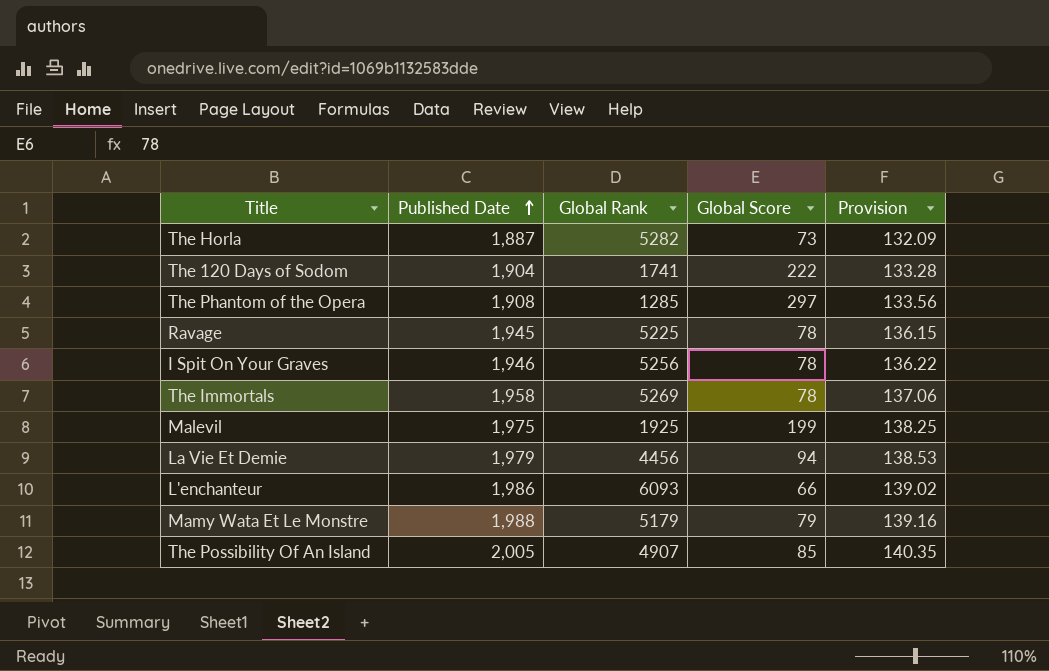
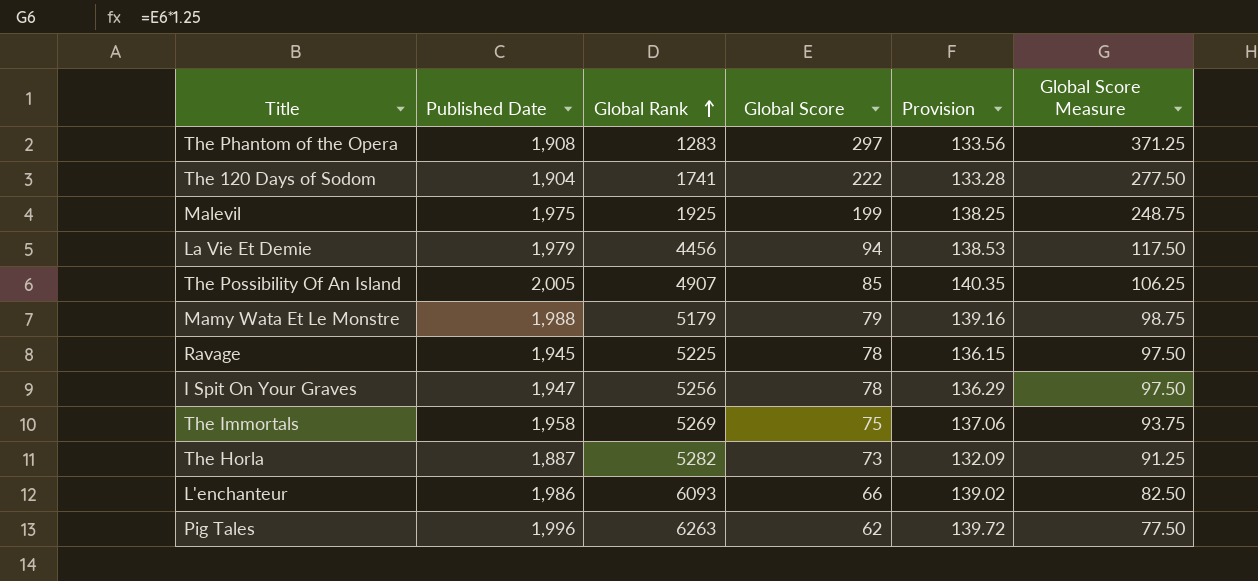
row order: Published Date ascending -> Global Rank ascending
column Global Score Measure | formula: none -> [Global Score] * 1.25
The Phantom of the Opera | Global Rank: 1285 -> 1283
I Spit On Your Graves | Published Date: 1,946 -> 1,947
I Spit On Your Graves | Provision: 136.22 -> 136.29
The Immortals | Global Score: 78 -> 75
row Pig Tales: none -> 1,996 | 6263 | 62 | 139.72 | 77.50

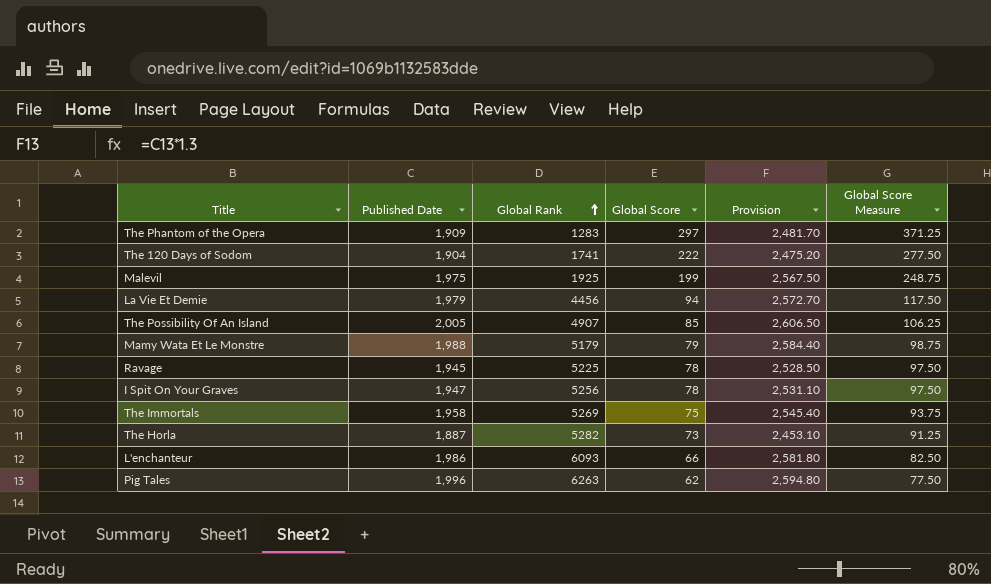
column Provision | formula: [Published Date] * 0.07 -> [Published Date] * 1.3
The Phantom of the Opera | Published Date: 1,908 -> 1,909

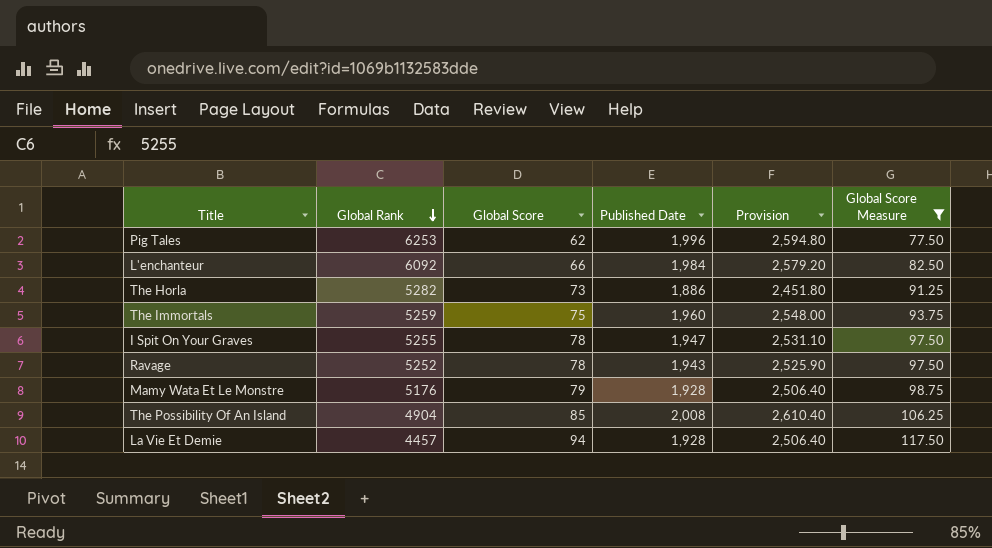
filter: none -> Global Score Measure <= 117.50
row order: Global Rank ascending -> Global Rank descending
column Published Date | position: 2 -> 4
Pig Tales | Global Rank: 6263 -> 6253
L'enchanteur | Global Rank: 6093 -> 6092
L'enchanteur | Published Date: 1,986 -> 1,984
L'enchanteur | Provision: 2,581.80 -> 2,579.20
The Horla | Published Date: 1,887 -> 1,886
The Horla | Provision: 2,453.10 -> 2,451.80
The Immortals | Global Rank: 5269 -> 5259
The Immortals | Published Date: 1,958 -> 1,960
The Immortals | Provision: 2,545.40 -> 2,548.00
I Spit On Your Graves | Global Rank: 5256 -> 5255
Ravage | Global Rank: 5225 -> 5252
Ravage | Published Date: 1,945 -> 1,943
Ravage | Provision: 2,528.50 -> 2,525.90
Mamy Wata Et Le Monstre | Global Rank: 5179 -> 5176
Mamy Wata Et Le Monstre | Published Date: 1,988 -> 1,928
Mamy Wata Et Le Monstre | Provision: 2,584.40 -> 2,506.40
The Possibility Of An Island | Global Rank: 4907 -> 4904
The Possibility Of An Island | Published Date: 2,005 -> 2,008
The Possibility Of An Island | Provision: 2,606.50 -> 2,610.40
La Vie Et Demie | Global Rank: 4456 -> 4457
La Vie Et Demie | Published Date: 1,979 -> 1,928
La Vie Et Demie | Provision: 2,572.70 -> 2,506.40

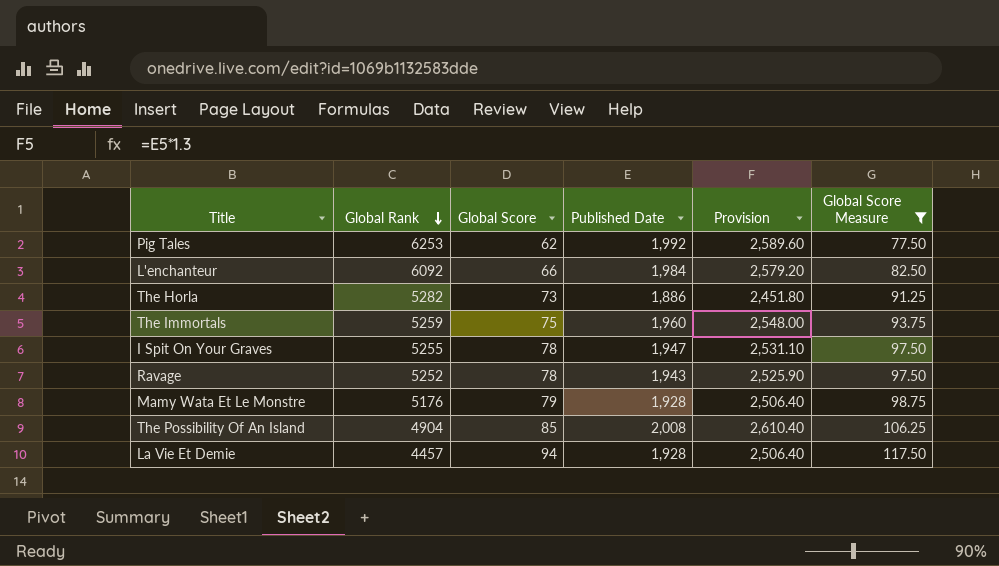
Pig Tales | Published Date: 1,996 -> 1,992
Pig Tales | Provision: 2,594.80 -> 2,589.60

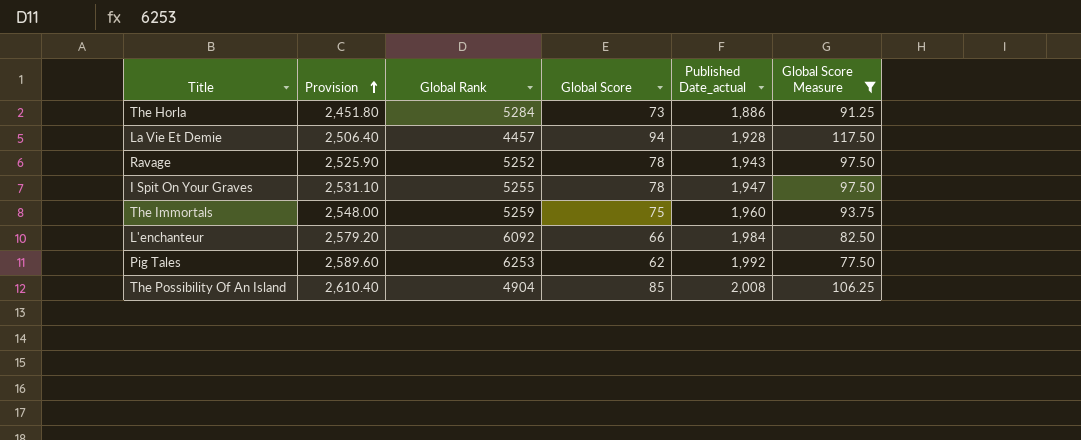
row order: Global Rank descending -> Provision ascending
column Provision | position: 5 -> 2
column name: Published Date -> Published Date_actual
row Mamy Wata Et Le Monstre: 5176 | 79 | 1,928 | 2,506.40 | 98.75 -> none
The Horla | Global Rank: 5282 -> 5284

